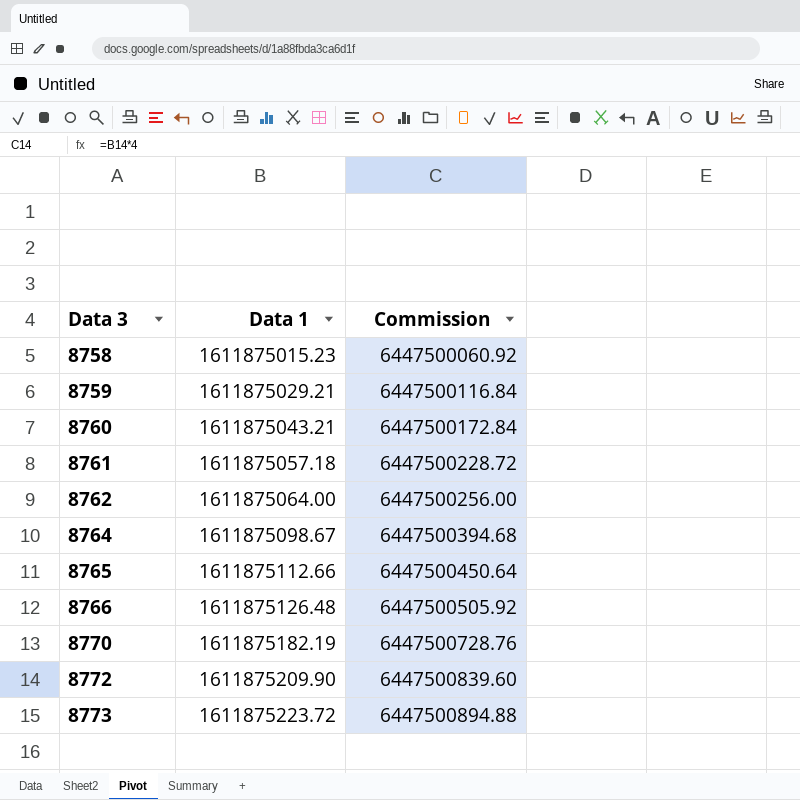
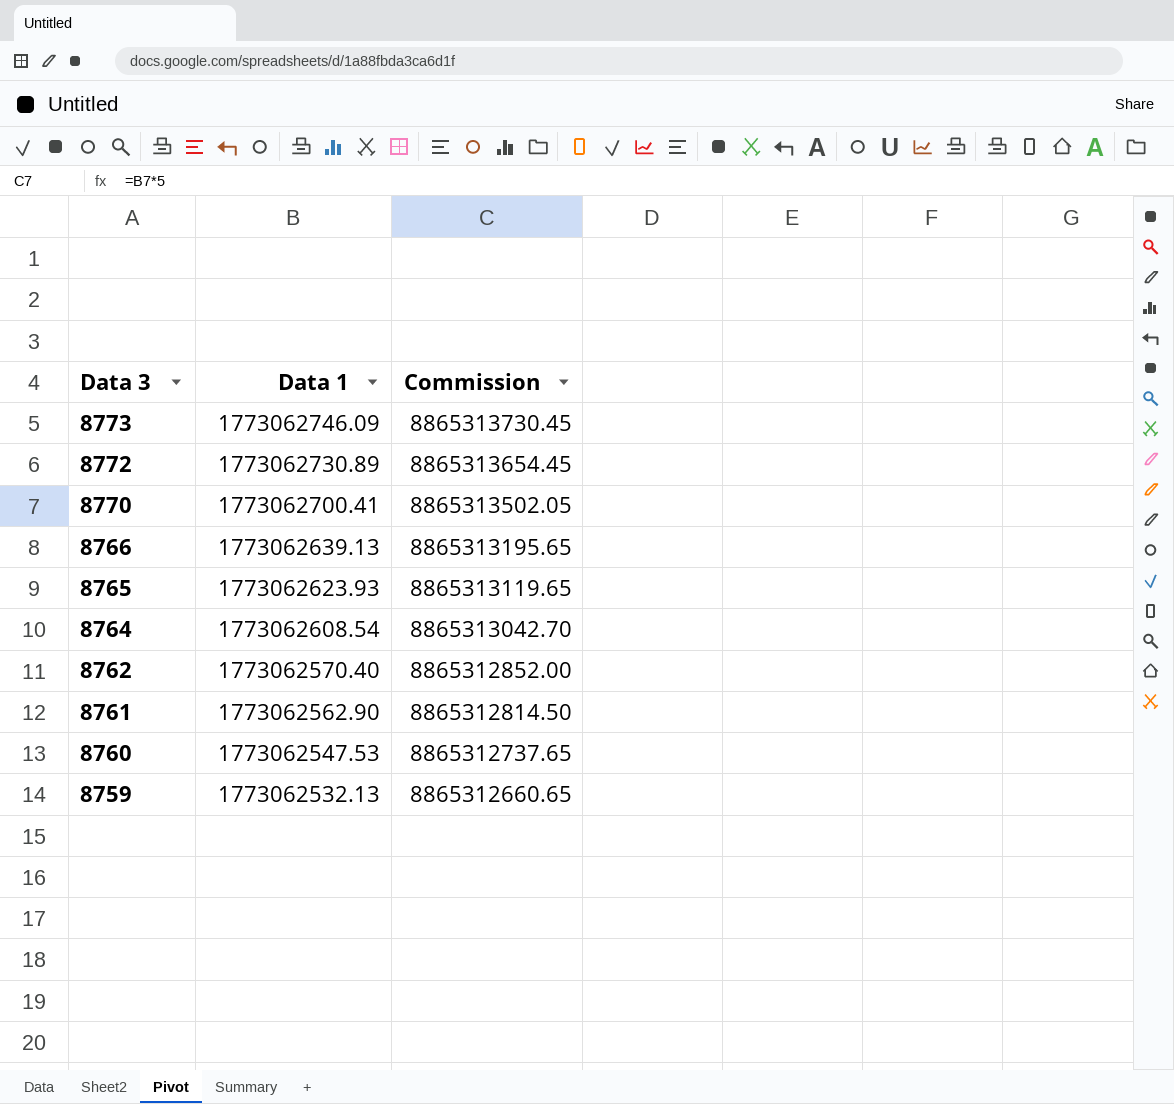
row order: Data 3 ascending -> Data 3 descending
column Commission | formula: [Data 1] * 4 -> [Data 1] * 5
row 8758: 1611875015.23 | 6447500060.92 -> none
8773 | Data 1: 1611875223.72 -> 1773062746.09
8772 | Data 1: 1611875209.90 -> 1773062730.89
8770 | Data 1: 1611875182.19 -> 1773062700.41
8766 | Data 1: 1611875126.48 -> 1773062639.13
8765 | Data 1: 1611875112.66 -> 1773062623.93
8764 | Data 1: 1611875098.67 -> 1773062608.54
8762 | Data 1: 1611875064.00 -> 1773062570.40
8761 | Data 1: 1611875057.18 -> 1773062562.90
8760 | Data 1: 1611875043.21 -> 1773062547.53
8759 | Data 1: 1611875029.21 -> 1773062532.13

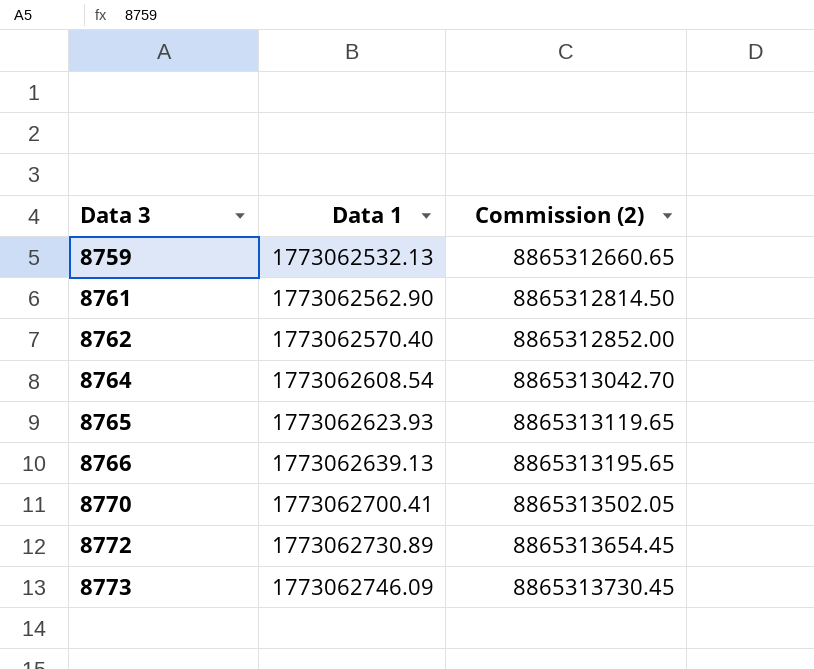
row order: Data 3 descending -> Data 3 ascending
column name: Commission -> Commission (2)
row 8760: 1773062547.53 | 8865312737.65 -> none

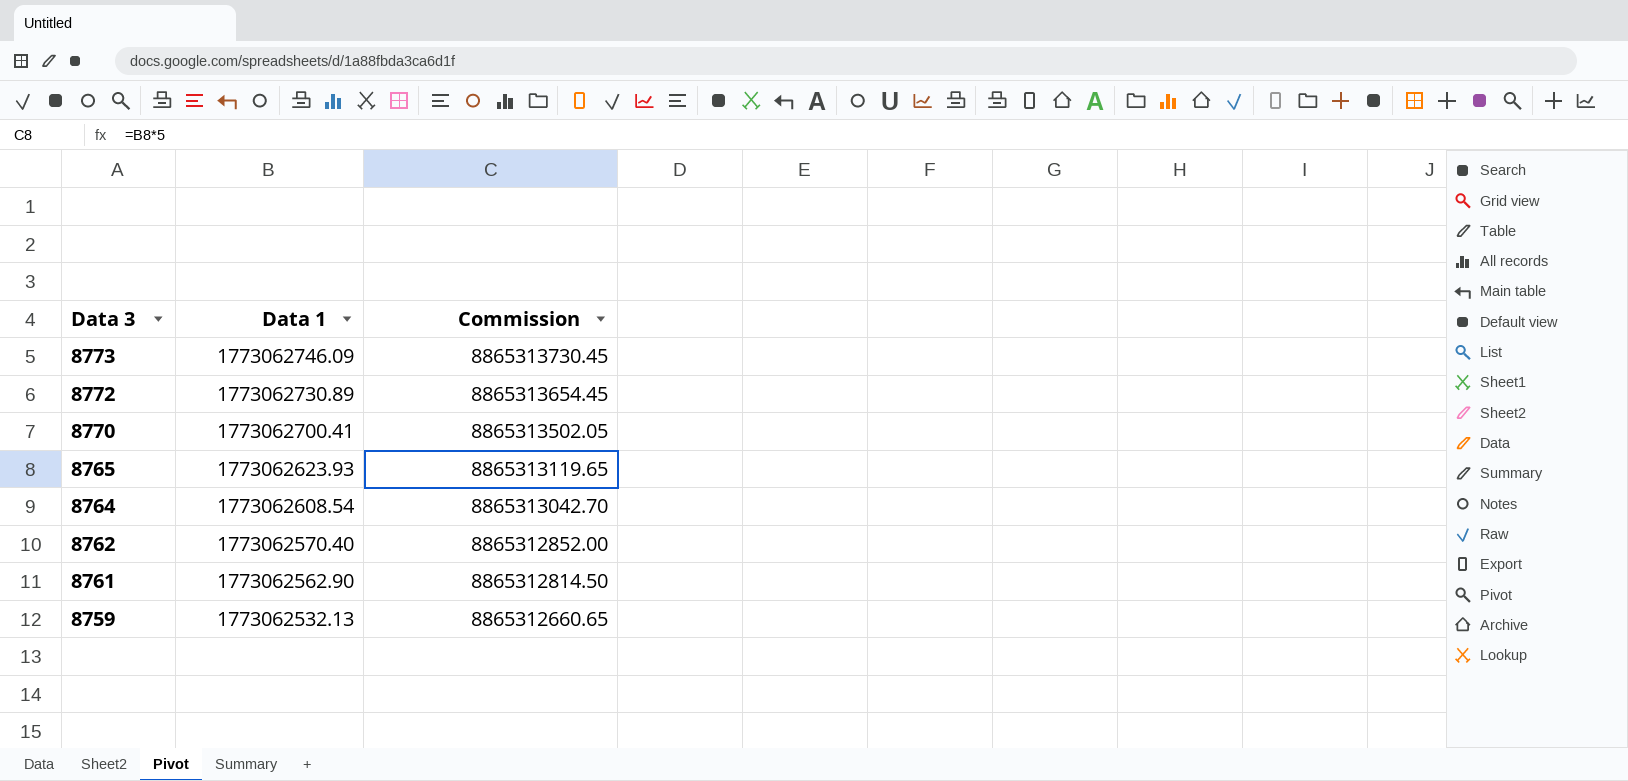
row order: Data 3 ascending -> Data 3 descending
column name: Commission (2) -> Commission
row 8766: 1773062639.13 | 8865313195.65 -> none

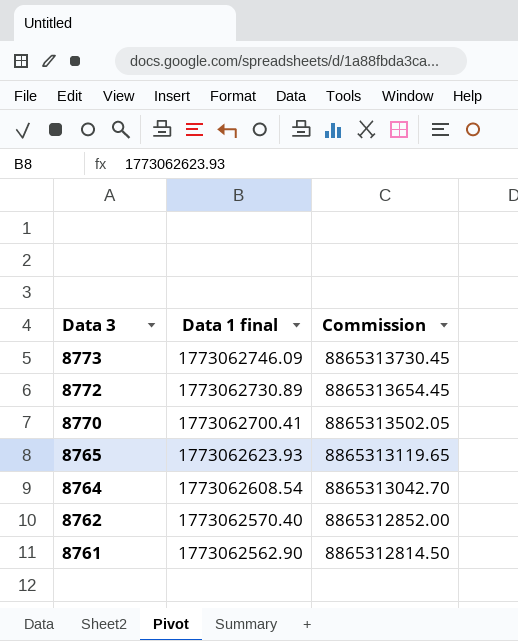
column name: Data 1 -> Data 1 final
row 8759: 1773062532.13 | 8865312660.65 -> none

